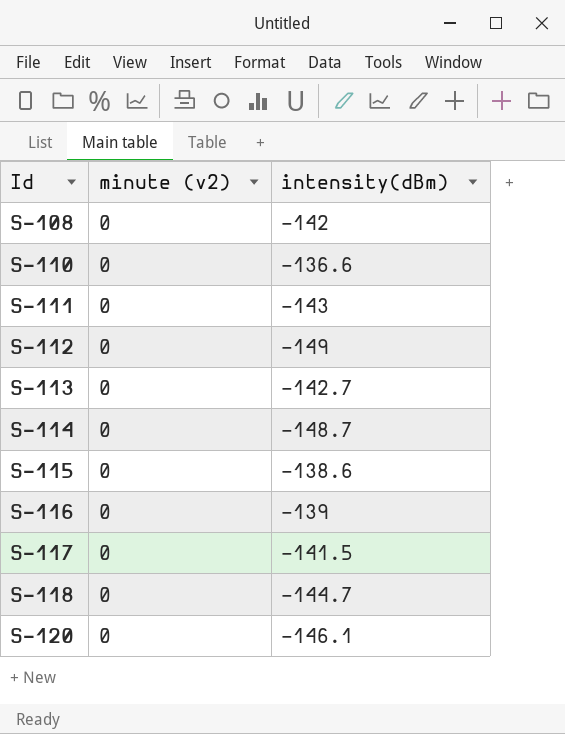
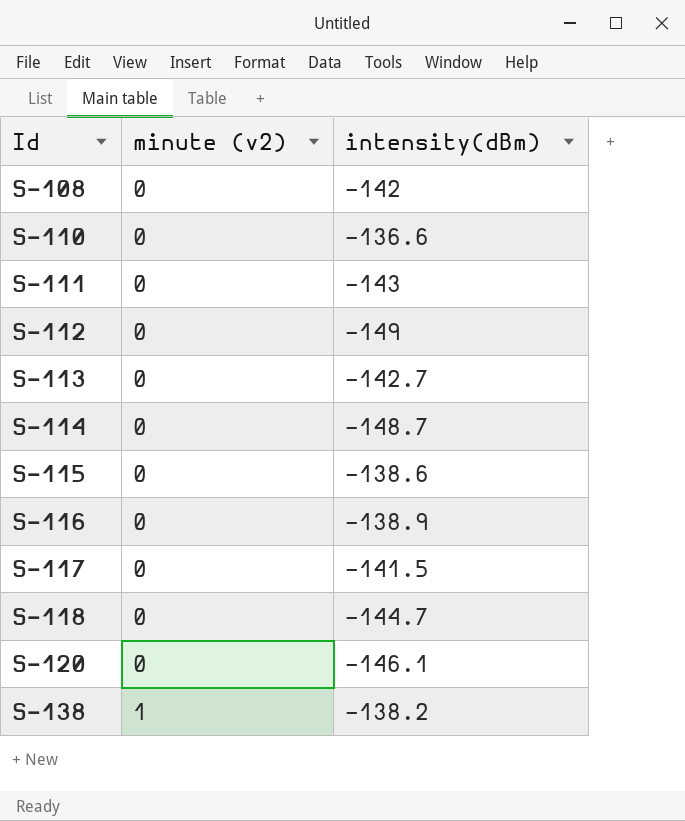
S-116 | intensity(dBm): -139 -> -138.9
row S-138: none -> 1 | -138.2

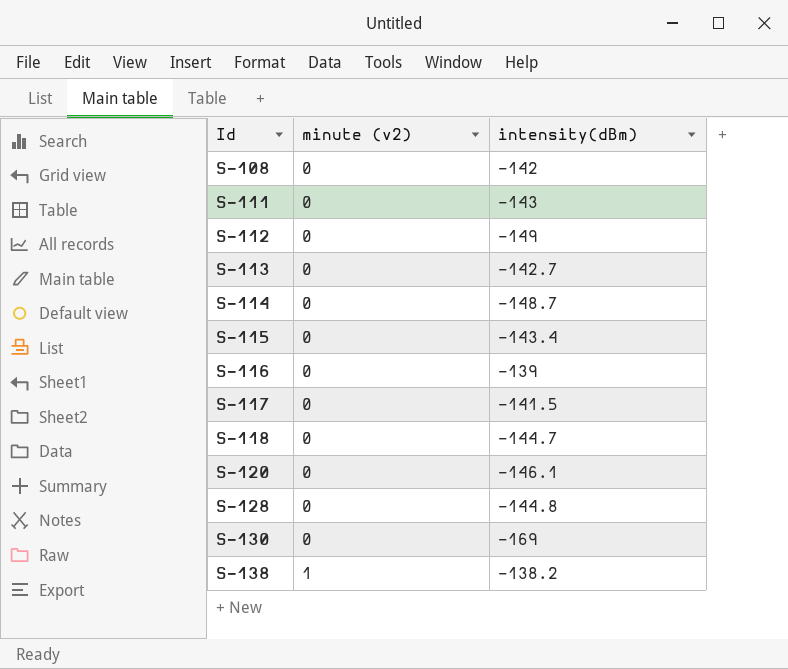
row S-110: 0 | -136.6 -> none
S-115 | intensity(dBm): -138.6 -> -143.4
S-116 | intensity(dBm): -138.9 -> -139
row S-128: none -> 0 | -144.8
row S-130: none -> 0 | -169

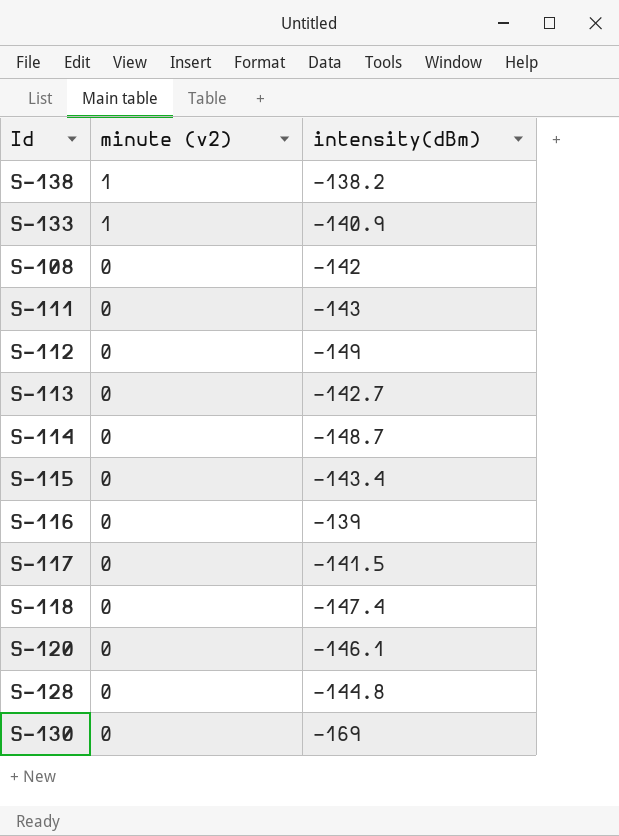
row order: Id ascending -> minute (v2) descending
row S-133: none -> 1 | -140.9
S-118 | intensity(dBm): -144.7 -> -147.4

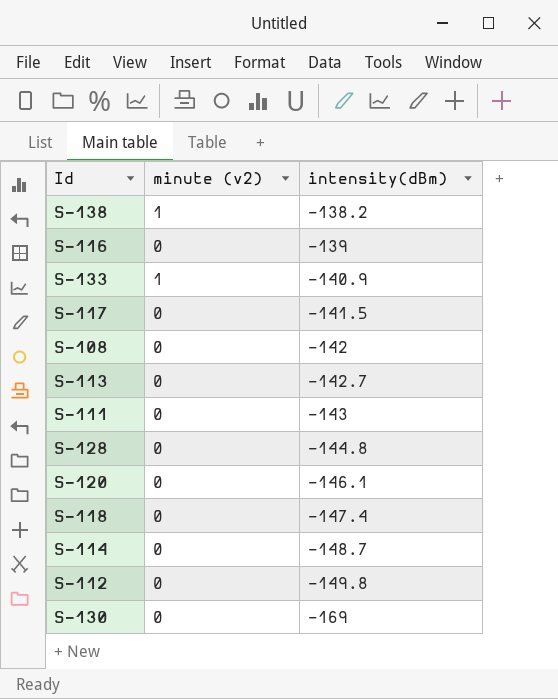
row order: minute (v2) descending -> intensity(dBm) descending
row S-115: 0 | -143.4 -> none
S-112 | intensity(dBm): -149 -> -149.8

